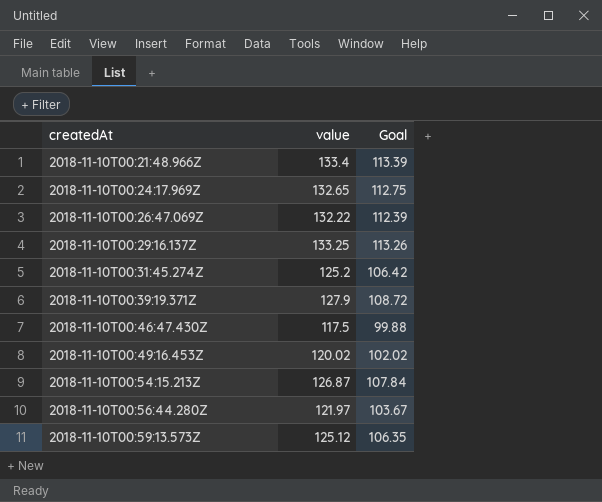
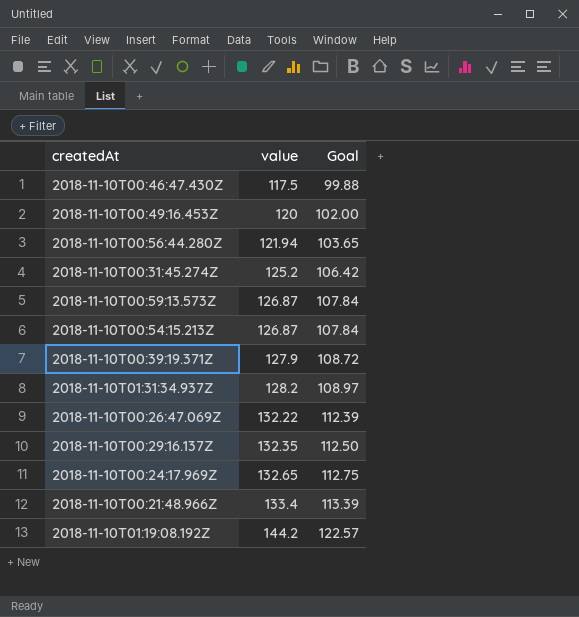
row order: createdAt ascending -> value ascending
2018-11-10T00:49:16.453Z | value: 120.02 -> 120
2018-11-10T00:49:16.453Z | Goal: 102.02 -> 102.00
2018-11-10T00:56:44.280Z | value: 121.97 -> 121.94
2018-11-10T00:56:44.280Z | Goal: 103.67 -> 103.65
2018-11-10T00:59:13.573Z | value: 125.12 -> 126.87
2018-11-10T00:59:13.573Z | Goal: 106.35 -> 107.84
row 2018-11-10T01:31:34.937Z: none -> 128.2 | 108.97
2018-11-10T00:29:16.137Z | value: 133.25 -> 132.35
2018-11-10T00:29:16.137Z | Goal: 113.26 -> 112.50
row 2018-11-10T01:19:08.192Z: none -> 144.2 | 122.57

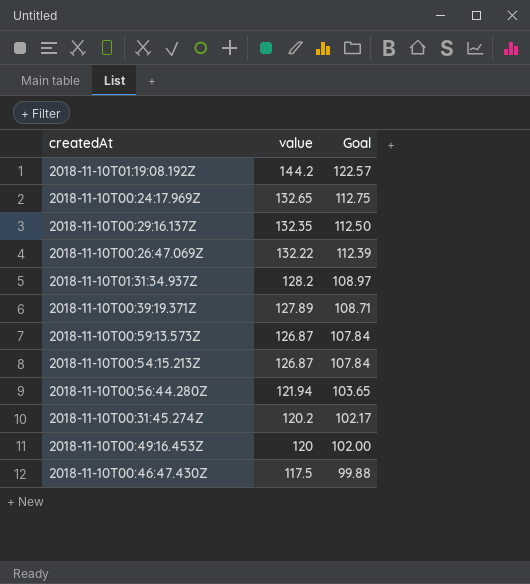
row order: value ascending -> value descending
row 2018-11-10T00:21:48.966Z: 133.4 | 113.39 -> none
2018-11-10T00:39:19.371Z | value: 127.9 -> 127.89
2018-11-10T00:39:19.371Z | Goal: 108.72 -> 108.71
2018-11-10T00:31:45.274Z | value: 125.2 -> 120.2
2018-11-10T00:31:45.274Z | Goal: 106.42 -> 102.17

